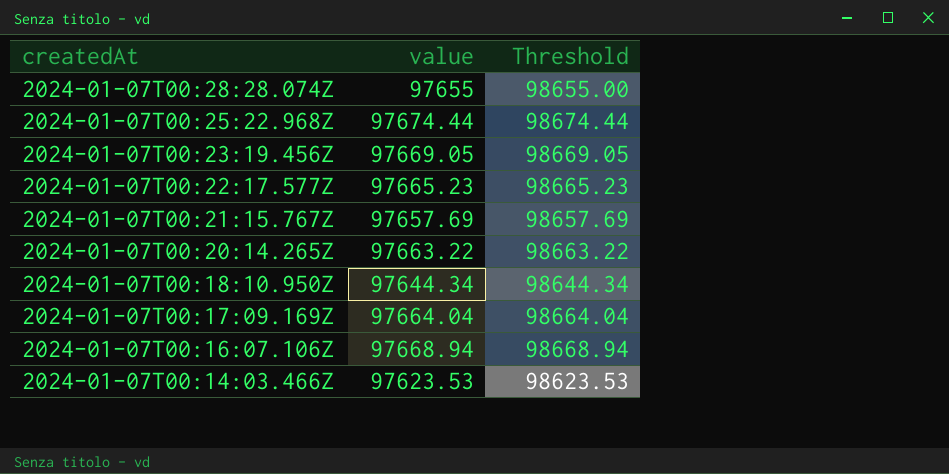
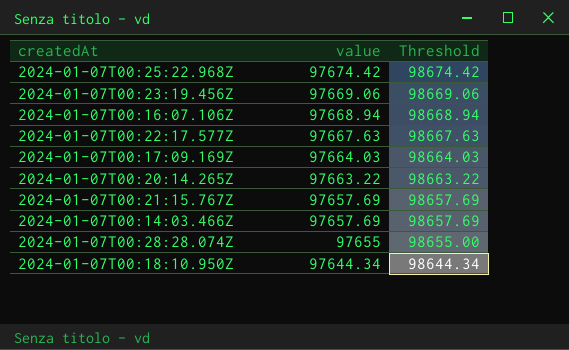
row order: createdAt descending -> value descending
2024-01-07T00:25:22.968Z | value: 97674.44 -> 97674.42
2024-01-07T00:25:22.968Z | Threshold: 98674.44 -> 98674.42
2024-01-07T00:23:19.456Z | value: 97669.05 -> 97669.06
2024-01-07T00:23:19.456Z | Threshold: 98669.05 -> 98669.06
2024-01-07T00:22:17.577Z | value: 97665.23 -> 97667.63
2024-01-07T00:22:17.577Z | Threshold: 98665.23 -> 98667.63
2024-01-07T00:17:09.169Z | value: 97664.04 -> 97664.03
2024-01-07T00:17:09.169Z | Threshold: 98664.04 -> 98664.03
2024-01-07T00:14:03.466Z | value: 97623.53 -> 97657.69
2024-01-07T00:14:03.466Z | Threshold: 98623.53 -> 98657.69

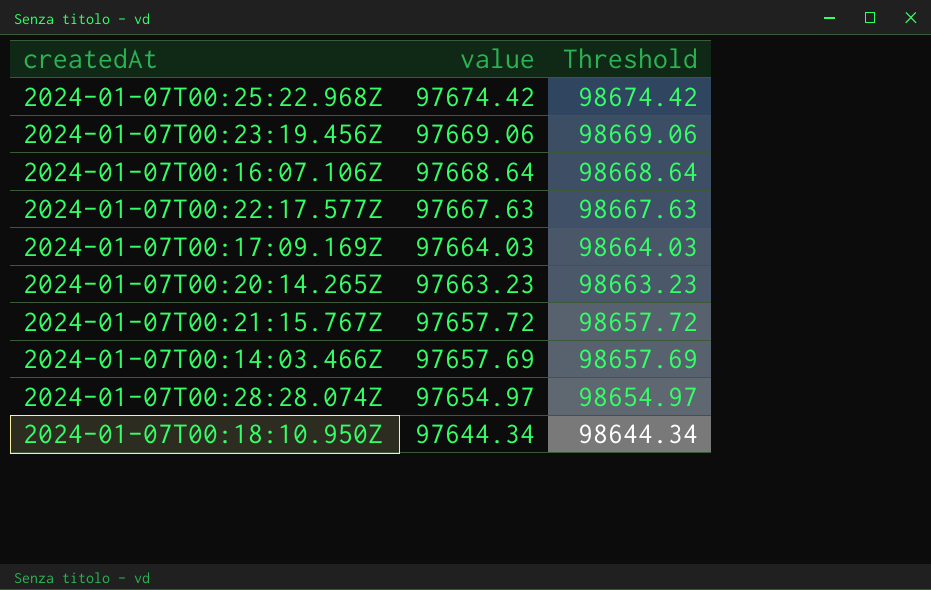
2024-01-07T00:16:07.106Z | value: 97668.94 -> 97668.64
2024-01-07T00:16:07.106Z | Threshold: 98668.94 -> 98668.64
2024-01-07T00:20:14.265Z | value: 97663.22 -> 97663.23
2024-01-07T00:20:14.265Z | Threshold: 98663.22 -> 98663.23
2024-01-07T00:21:15.767Z | value: 97657.69 -> 97657.72
2024-01-07T00:21:15.767Z | Threshold: 98657.69 -> 98657.72
2024-01-07T00:28:28.074Z | value: 97655 -> 97654.97
2024-01-07T00:28:28.074Z | Threshold: 98655.00 -> 98654.97

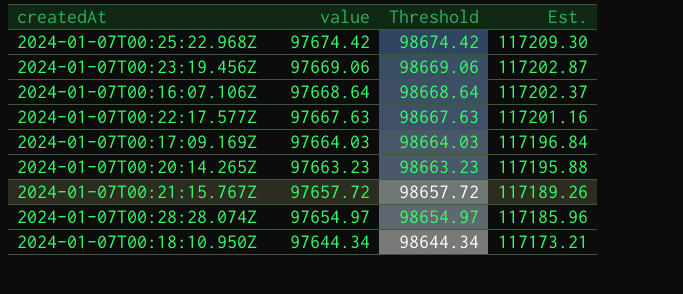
column Est. | formula: none -> [value] * 1.2
row 2024-01-07T00:14:03.466Z: 97657.69 | 98657.69 -> none

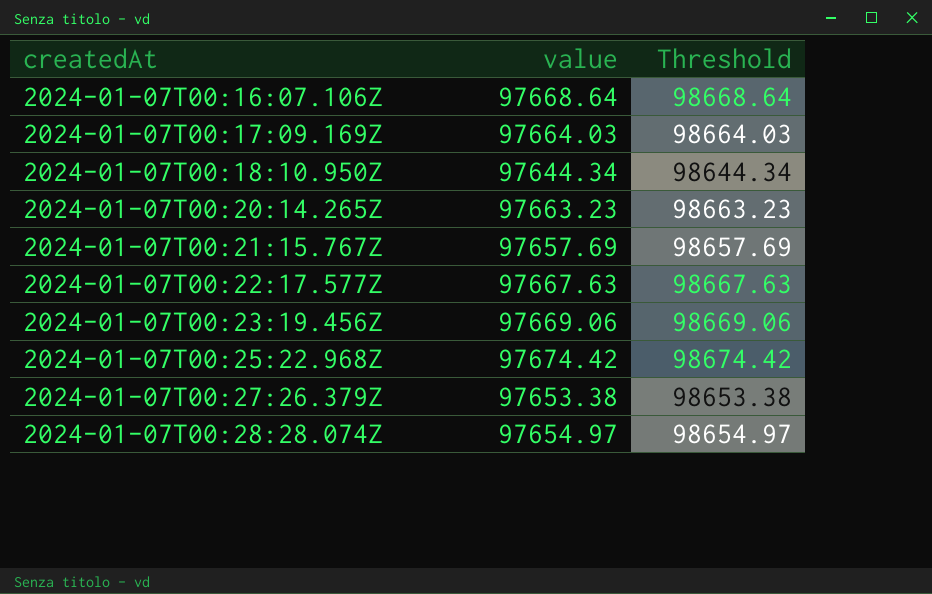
row order: value descending -> createdAt ascending
column Est. | formula: [value] * 1.2 -> none
2024-01-07T00:21:15.767Z | value: 97657.72 -> 97657.69
2024-01-07T00:21:15.767Z | Threshold: 98657.72 -> 98657.69
row 2024-01-07T00:27:26.379Z: none -> 97653.38 | 98653.38

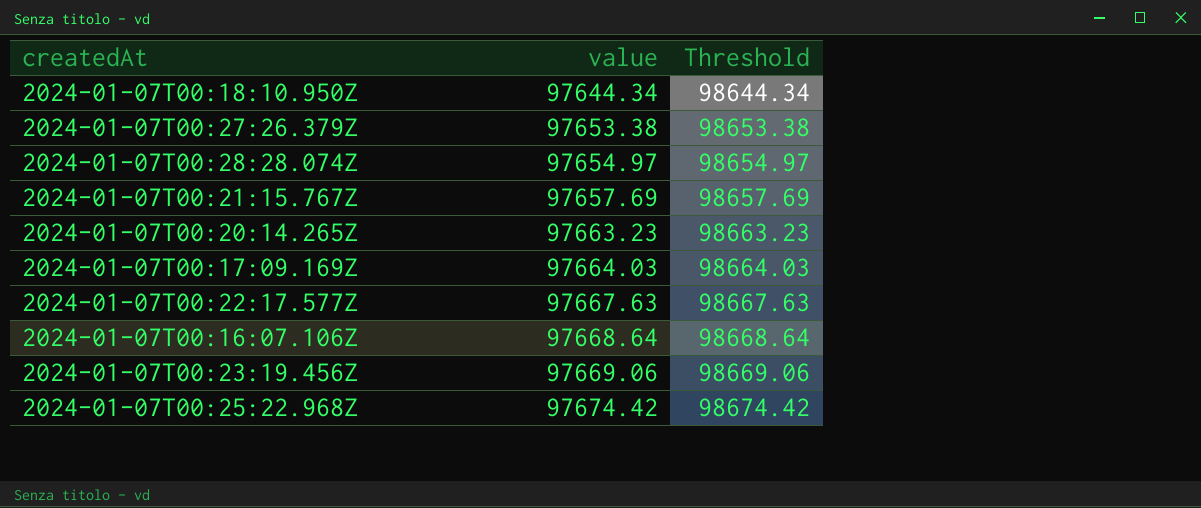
row order: createdAt ascending -> value ascending

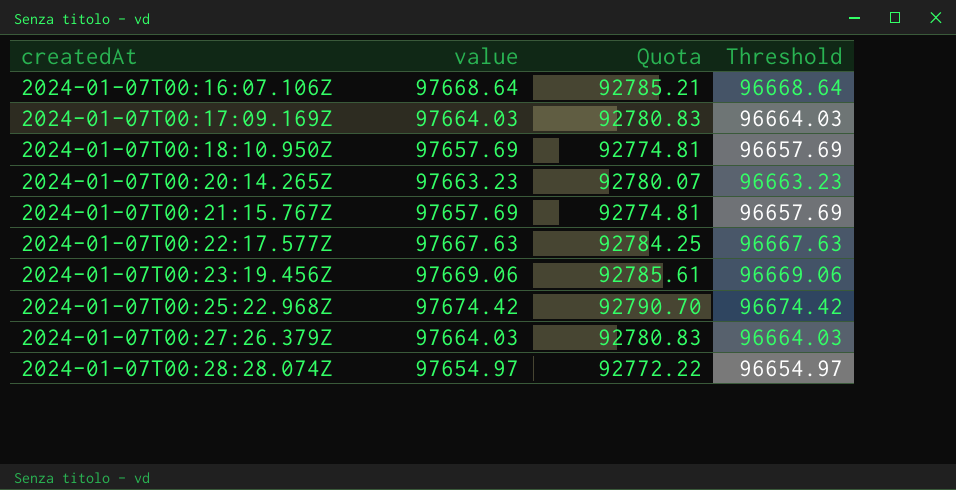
row order: value ascending -> createdAt ascending
column Quota | formula: none -> [value] * 0.95
column Threshold | formula: [value] + 1000 -> [value] - 1000
2024-01-07T00:18:10.950Z | value: 97644.34 -> 97657.69
2024-01-07T00:27:26.379Z | value: 97653.38 -> 97664.03

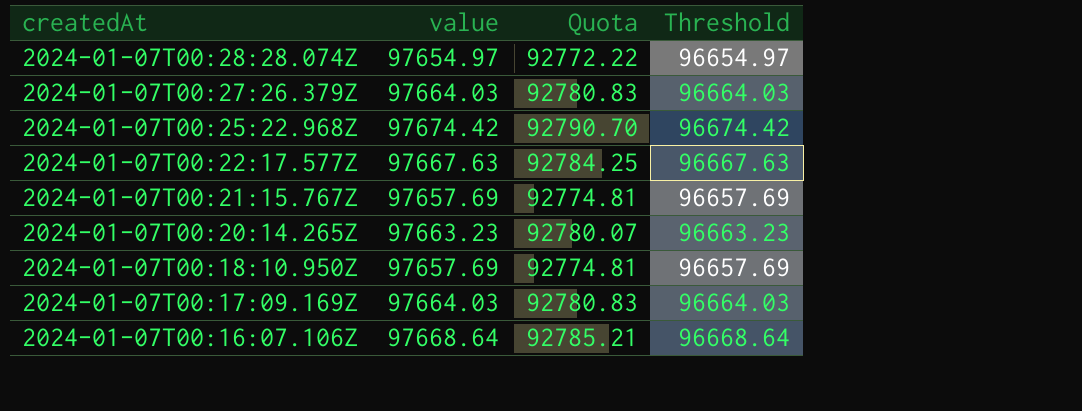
row order: createdAt ascending -> createdAt descending
row 2024-01-07T00:23:19.456Z: 97669.06 | 92785.61 | 96669.06 -> none

